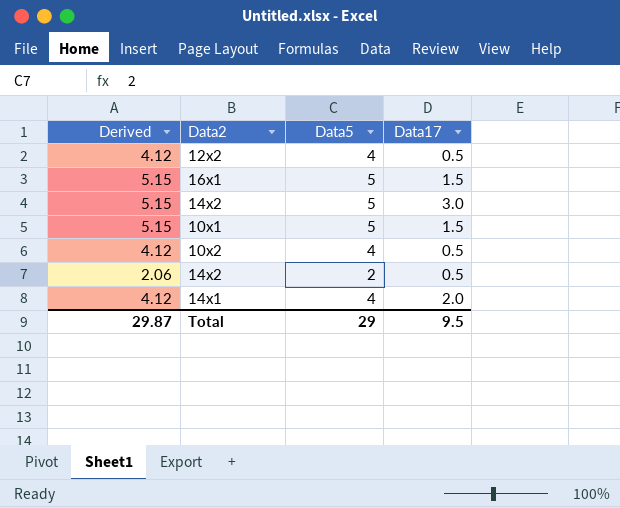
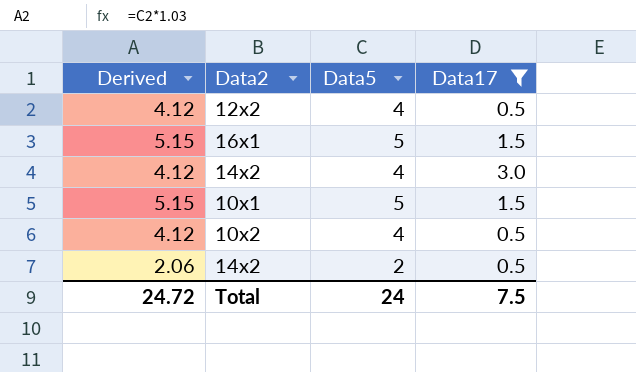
filter: none -> Data17 != 2.0
14x2 | Derived: 5.15 -> 4.12
14x2 | Data5: 5 -> 4
Total | Derived: 29.87 -> 24.72
Total | Data5: 29 -> 24
Total | Data17: 9.5 -> 7.5

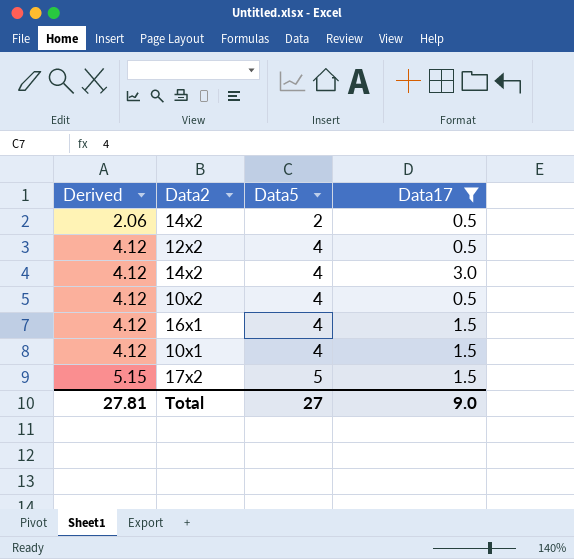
row order: none -> Derived ascending
16х1 | Derived: 5.15 -> 4.12
16х1 | Data5: 5 -> 4
10х1 | Derived: 5.15 -> 4.12
10х1 | Data5: 5 -> 4
row 17х2: none -> 5.15 | 5 | 1.5
Total | Derived: 24.72 -> 27.81
Total | Data5: 24 -> 27
Total | Data17: 7.5 -> 9.0

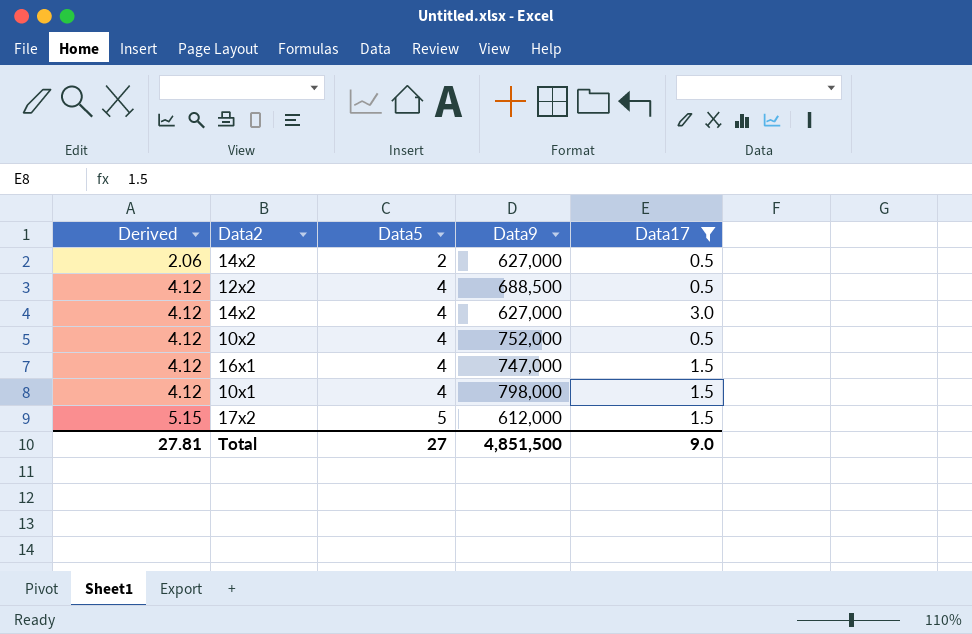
column Data9 | position: none -> 4

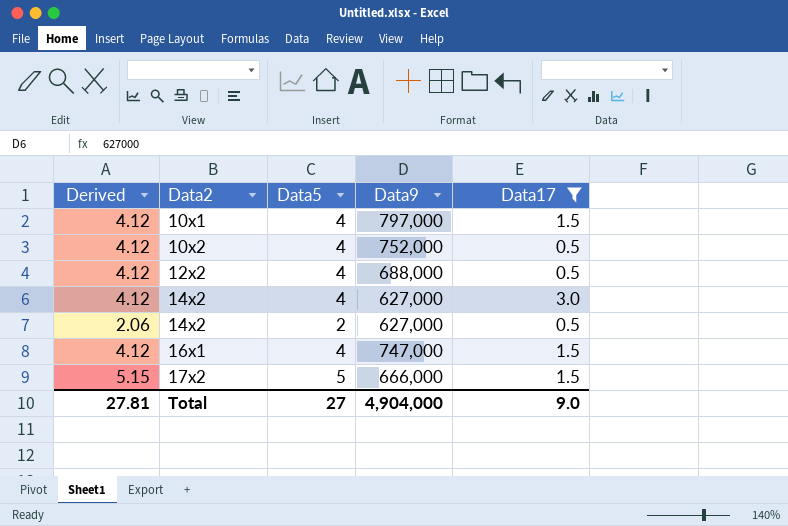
row order: Derived ascending -> Data2 ascending
10х1 | Data9: 798,000 -> 797,000
12х2 | Data9: 688,500 -> 688,000
17х2 | Data9: 612,000 -> 666,000
Total | Data9: 4,851,500 -> 4,904,000

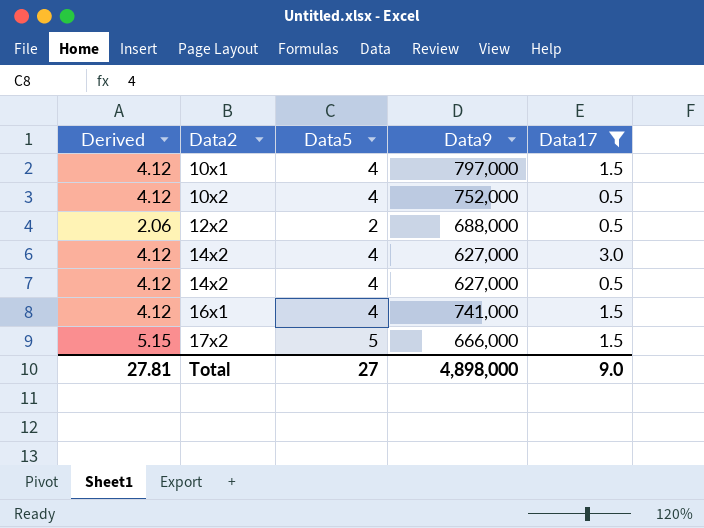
12х2 | Derived: 4.12 -> 2.06
12х2 | Data5: 4 -> 2
14х2 | Derived: 2.06 -> 4.12
14х2 | Data5: 2 -> 4
16х1 | Data9: 747,000 -> 741,000
Total | Data9: 4,904,000 -> 4,898,000

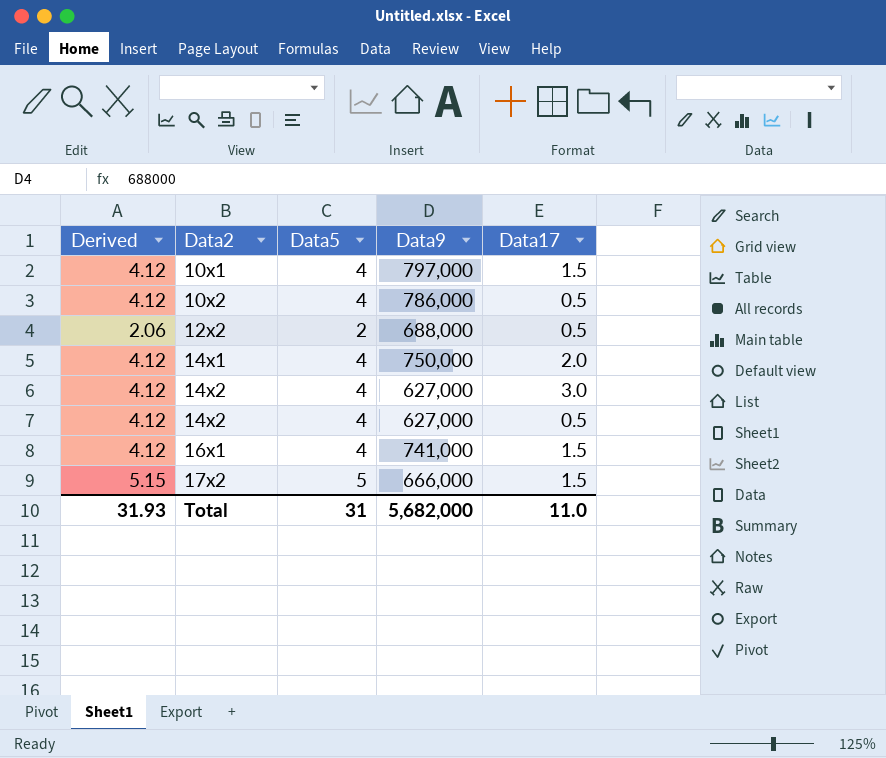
filter: Data17 != 2.0 -> none
10х2 | Data9: 752,000 -> 786,000
Total | Derived: 27.81 -> 31.93
Total | Data5: 27 -> 31
Total | Data9: 4,898,000 -> 5,682,000
Total | Data17: 9.0 -> 11.0

